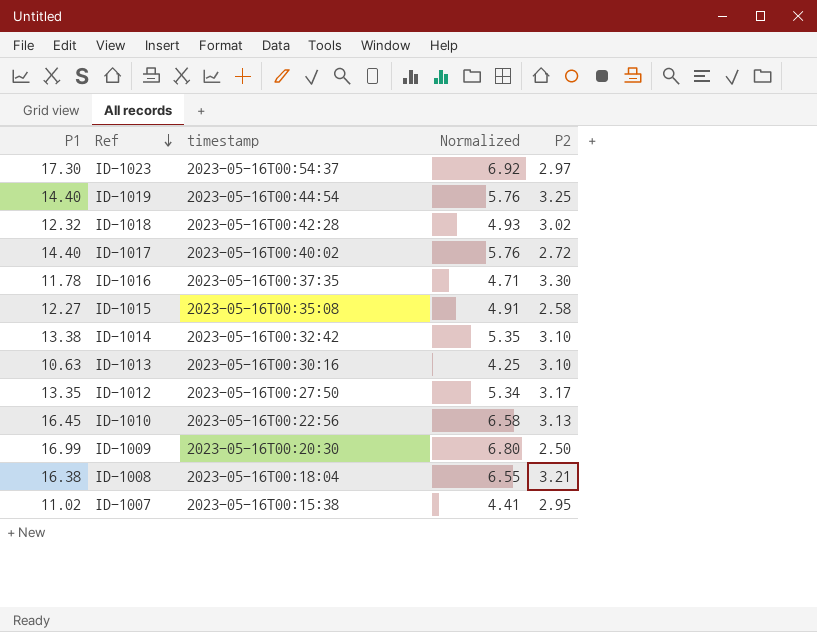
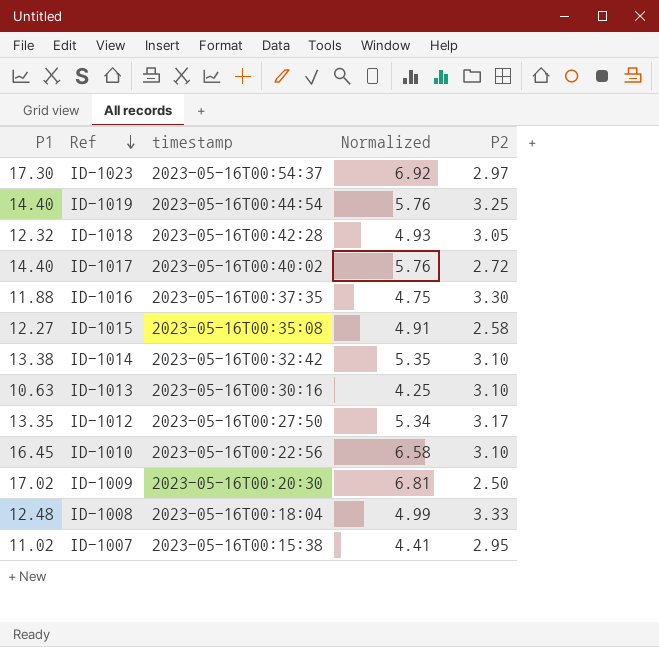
ID-1018 | P2: 3.02 -> 3.05
ID-1016 | P1: 11.78 -> 11.88
ID-1016 | Normalized: 4.71 -> 4.75
ID-1010 | P2: 3.13 -> 3.10
ID-1009 | P1: 16.99 -> 17.02
ID-1009 | Normalized: 6.80 -> 6.81
ID-1008 | P1: 16.38 -> 12.48
ID-1008 | Normalized: 6.55 -> 4.99
ID-1008 | P2: 3.21 -> 3.33

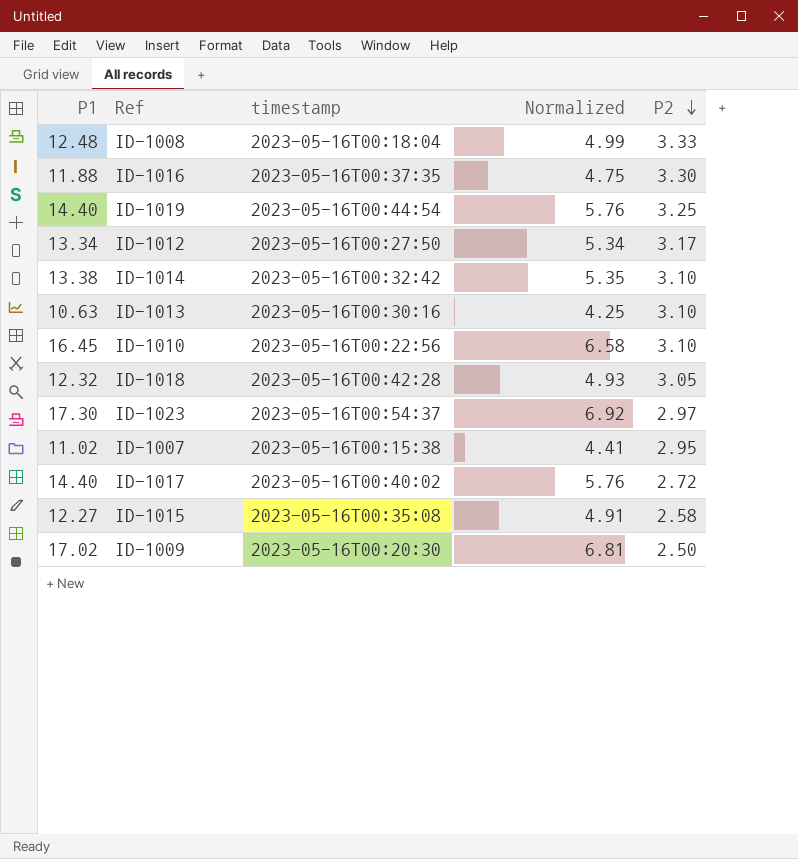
row order: Ref descending -> P2 descending
ID-1012 | P1: 13.35 -> 13.34

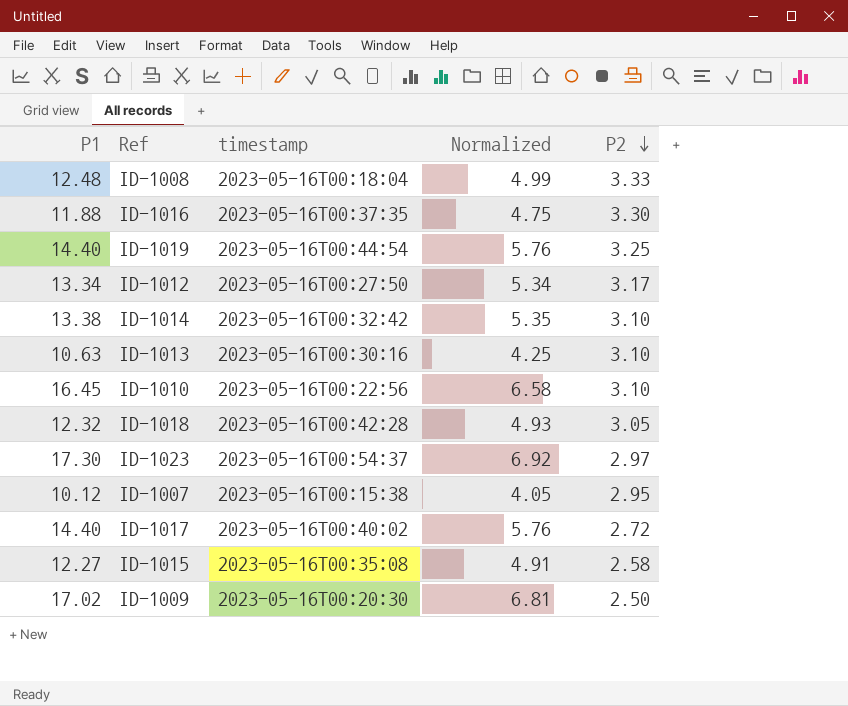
ID-1007 | P1: 11.02 -> 10.12
ID-1007 | Normalized: 4.41 -> 4.05

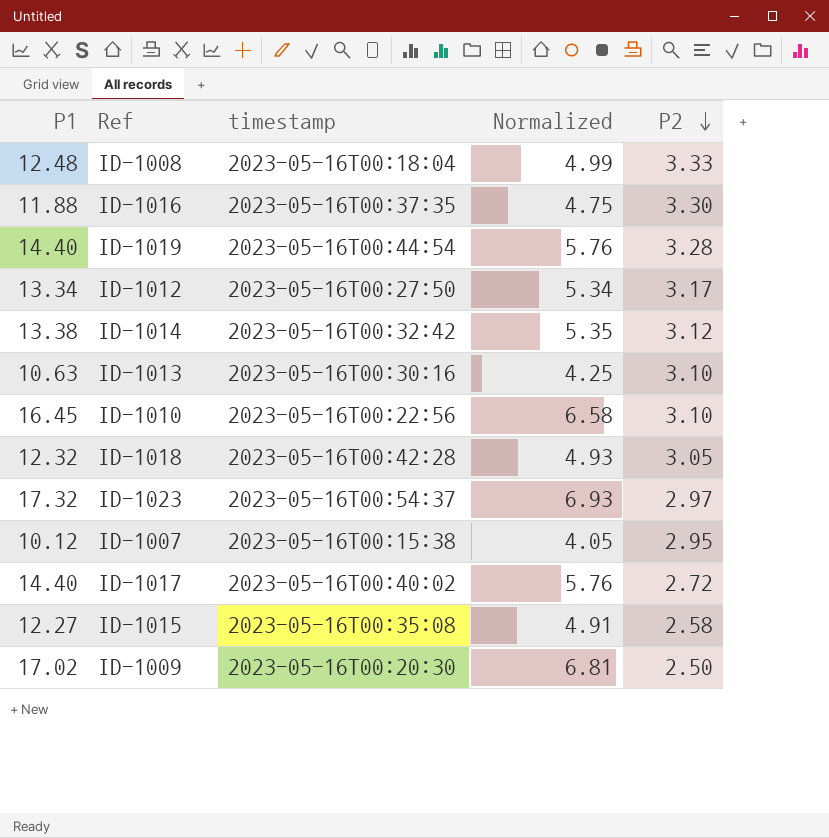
ID-1019 | P2: 3.25 -> 3.28
ID-1014 | P2: 3.10 -> 3.12
ID-1023 | P1: 17.30 -> 17.32
ID-1023 | Normalized: 6.92 -> 6.93

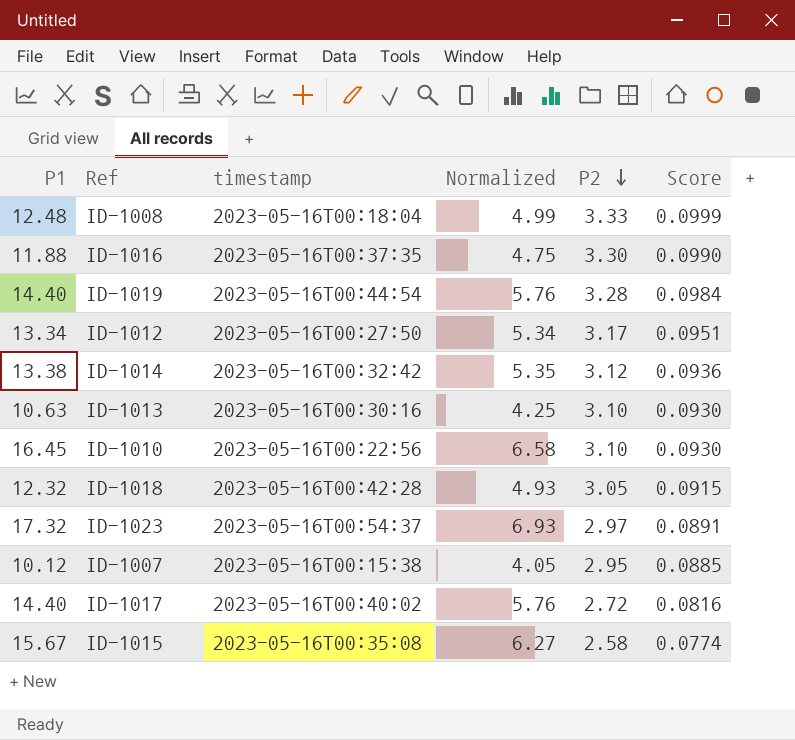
column Score | formula: none -> [P2] * 0.03
row ID-1009: 17.02 | 2023-05-16T00:20:30 | 6.81 | 2.50 -> none
ID-1015 | P1: 12.27 -> 15.67
ID-1015 | Normalized: 4.91 -> 6.27

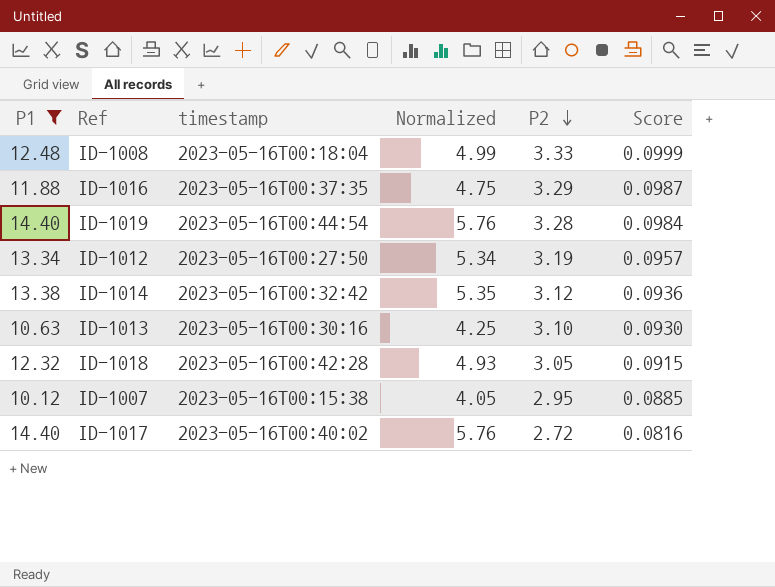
filter: none -> P1 <= 14.40
ID-1016 | P2: 3.30 -> 3.29
ID-1016 | Score: 0.0990 -> 0.0987
ID-1012 | P2: 3.17 -> 3.19
ID-1012 | Score: 0.0951 -> 0.0957

